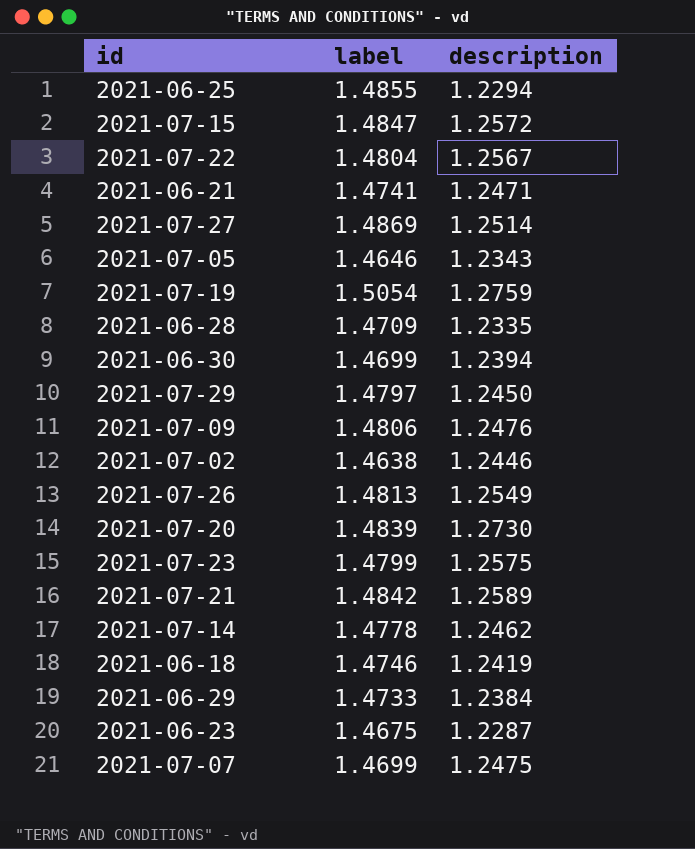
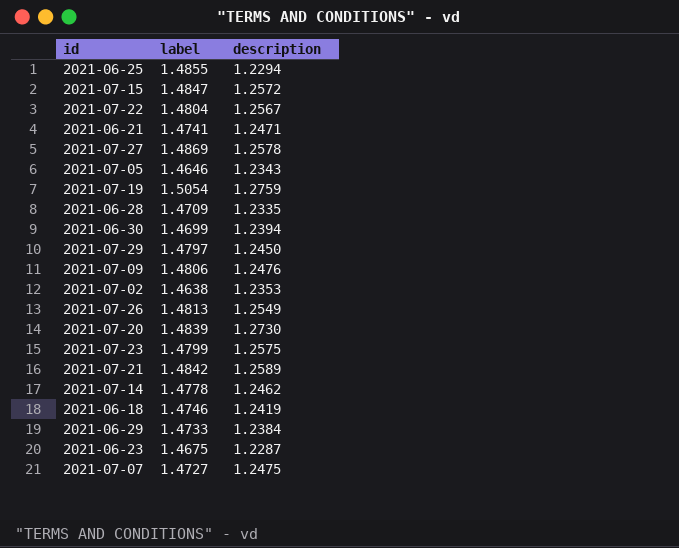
2021-07-27 | description: 1.2514 -> 1.2578
2021-07-02 | description: 1.2446 -> 1.2353
2021-07-07 | label: 1.4699 -> 1.4727

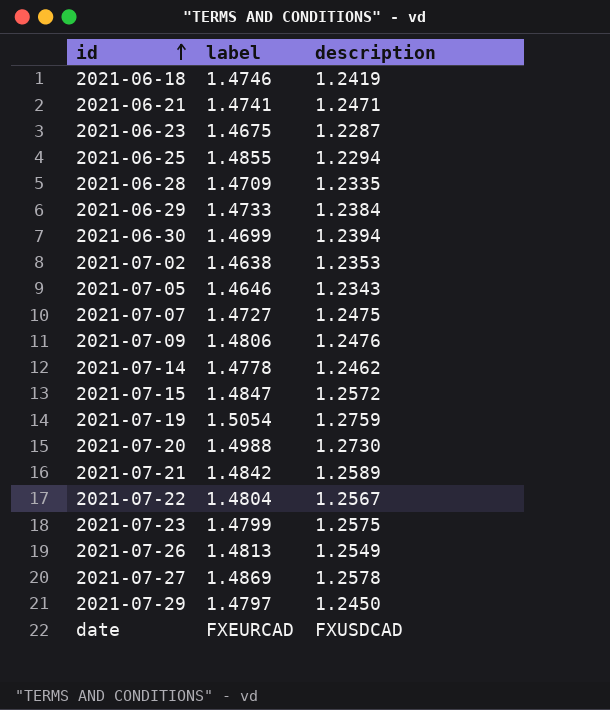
row order: none -> id ascending
2021-07-20 | label: 1.4839 -> 1.4988
row date: none -> FXEURCAD | FXUSDCAD

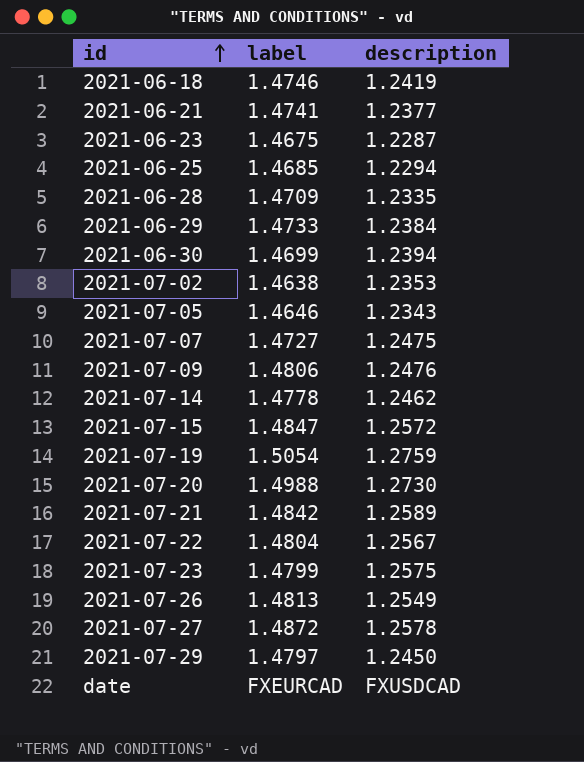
2021-06-21 | description: 1.2471 -> 1.2377
2021-06-25 | label: 1.4855 -> 1.4685
2021-07-27 | label: 1.4869 -> 1.4872

